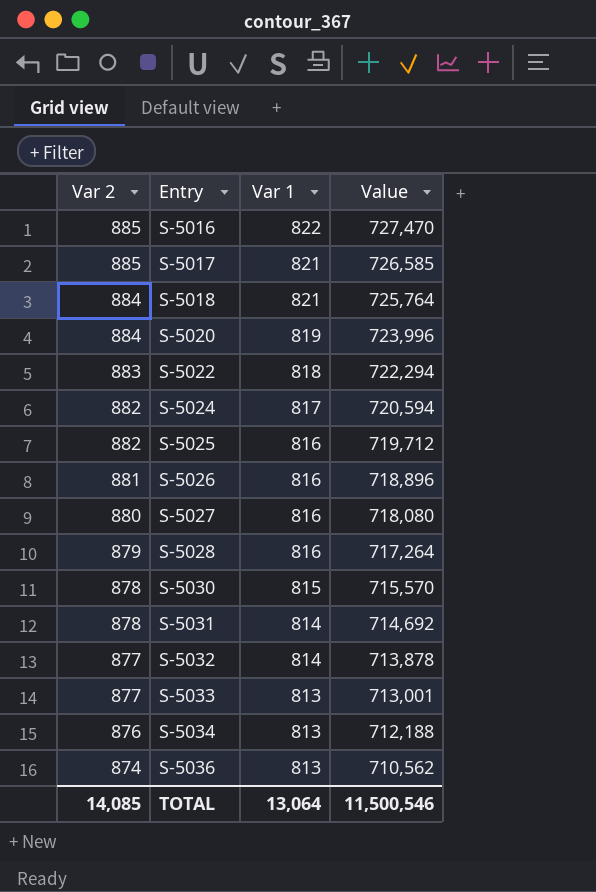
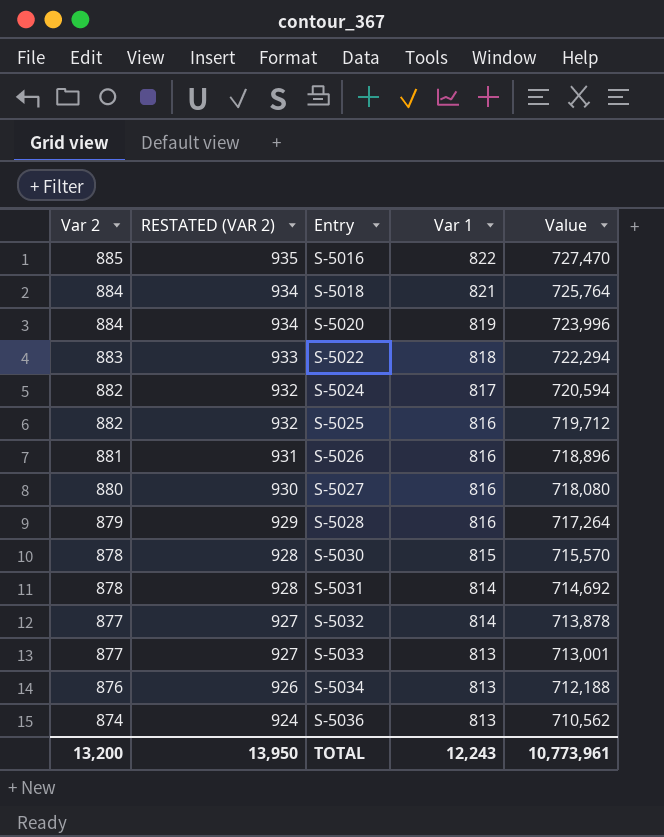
column RESTATED (VAR 2) | formula: none -> [Var 2] + 50
row S-5017: 885 | 821 | 726,585 -> none
TOTAL | Var 2: 14,085 -> 13,200
TOTAL | Var 1: 13,064 -> 12,243
TOTAL | Value: 11,500,546 -> 10,773,961

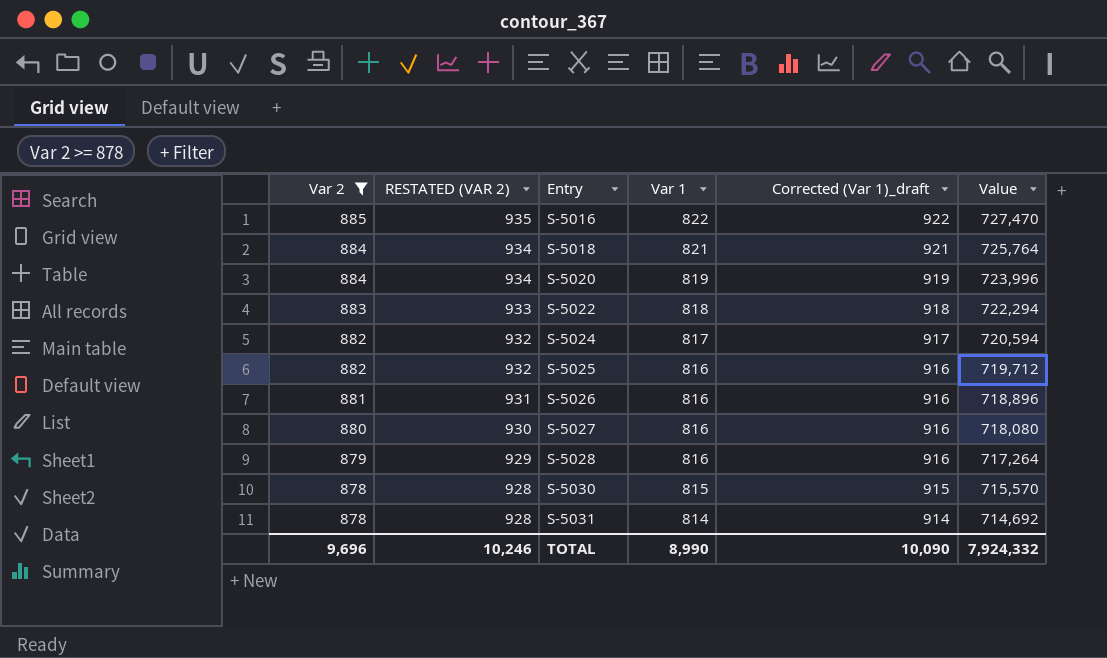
filter: none -> Var 2 >= 878
column Corrected (Var 1)_draft | formula: none -> [Var 1] + 100
TOTAL | Var 2: 13,200 -> 9,696
TOTAL | RESTATED (VAR 2): 13,950 -> 10,246
TOTAL | Var 1: 12,243 -> 8,990
TOTAL | Value: 10,773,961 -> 7,924,332

